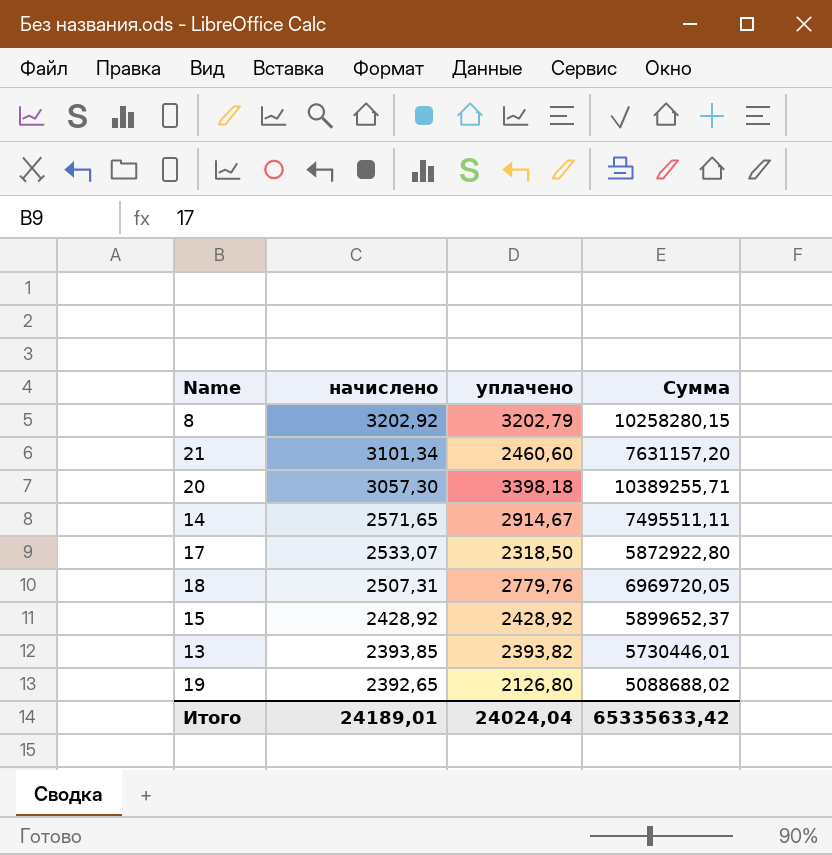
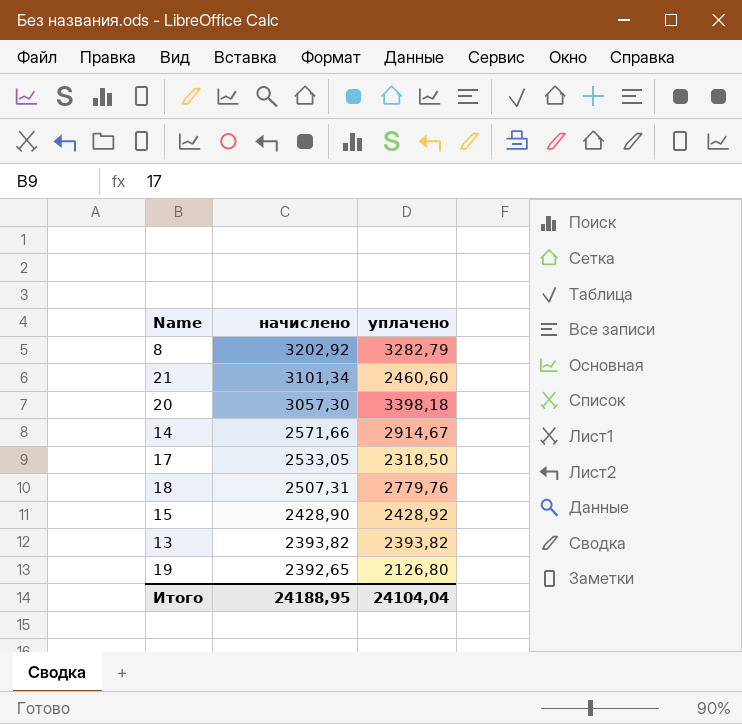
column Сумма | formula: [начислено] * [уплачено] -> none
8 | уплачено: 3202,79 -> 3282,79
14 | начислено: 2571,65 -> 2571,66
17 | начислено: 2533,07 -> 2533,05
15 | начислено: 2428,92 -> 2428,90
13 | начислено: 2393,85 -> 2393,82
Итого | начислено: 24189,01 -> 24188,95
Итого | уплачено: 24024,04 -> 24104,04

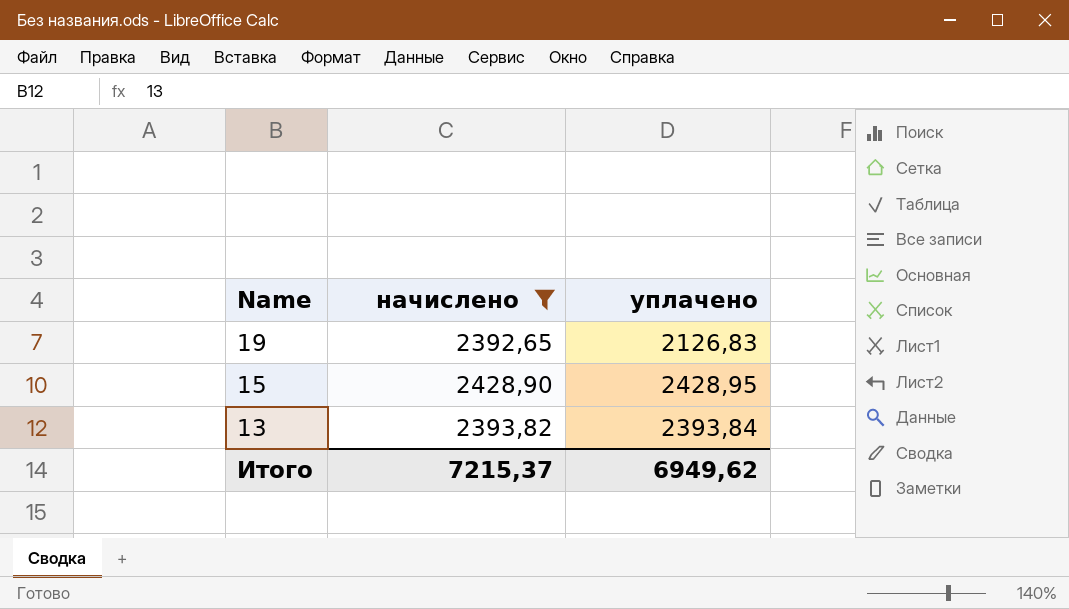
filter: none -> начислено <= 2428,90
row order: начислено descending -> Name descending
19 | уплачено: 2126,80 -> 2126,83
15 | уплачено: 2428,92 -> 2428,95
13 | уплачено: 2393,82 -> 2393,84
Итого | начислено: 24188,95 -> 7215,37
Итого | уплачено: 24104,04 -> 6949,62

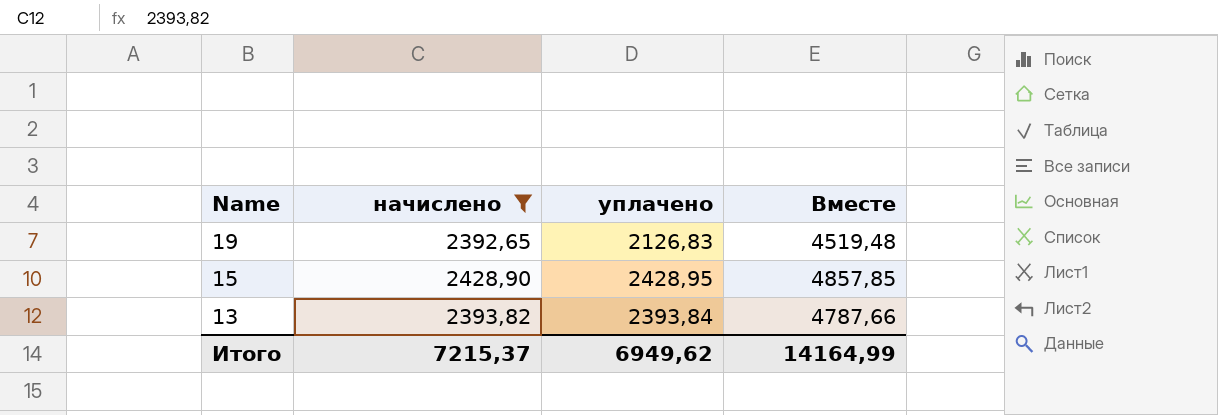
column Вместе | formula: none -> [начислено] + [уплачено]

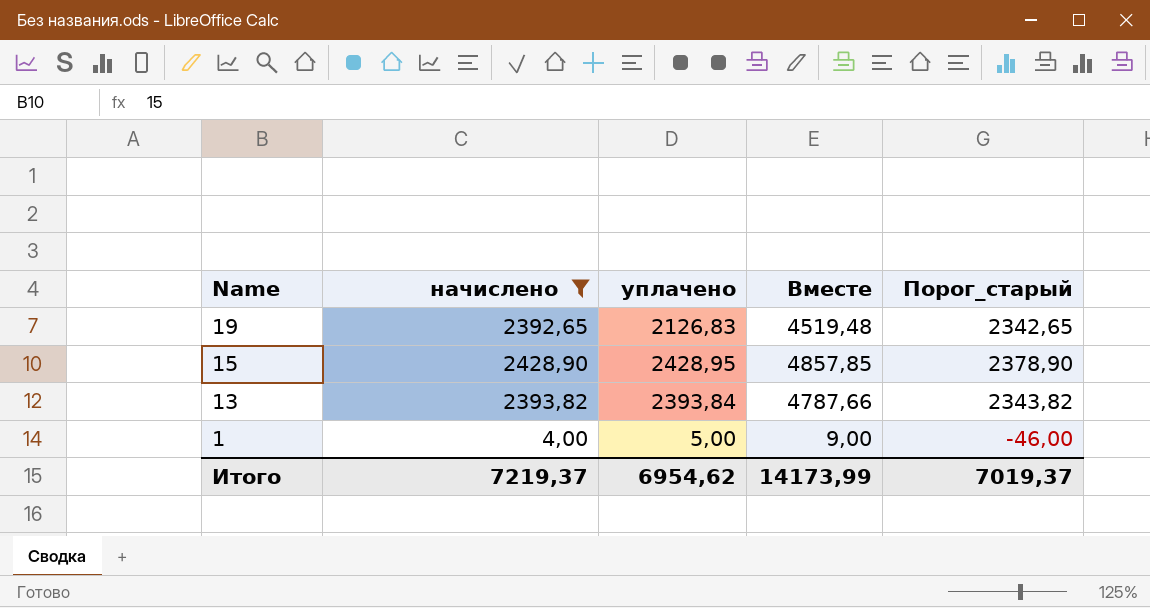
column Порог_старый | formula: none -> [начислено] - 50
row 1: none -> 4,00 | 5,00 | 9,00 | -46,00
Итого | начислено: 7215,37 -> 7219,37
Итого | уплачено: 6949,62 -> 6954,62
Итого | Вместе: 14164,99 -> 14173,99

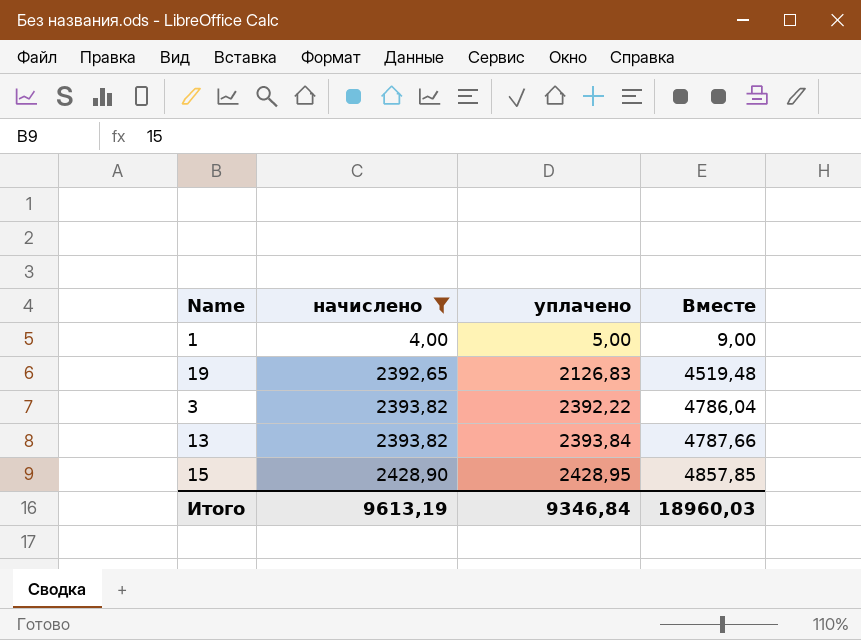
row order: Name descending -> начислено ascending
column Порог_старый | formula: [начислено] - 50 -> none
row 3: none -> 2393,82 | 2392,22 | 4786,04
Итого | начислено: 7219,37 -> 9613,19
Итого | уплачено: 6954,62 -> 9346,84
Итого | Вместе: 14173,99 -> 18960,03

